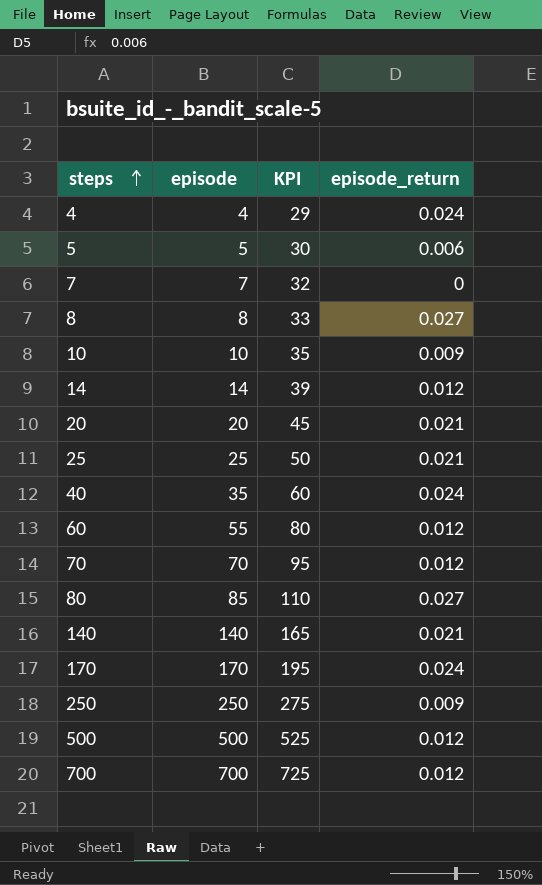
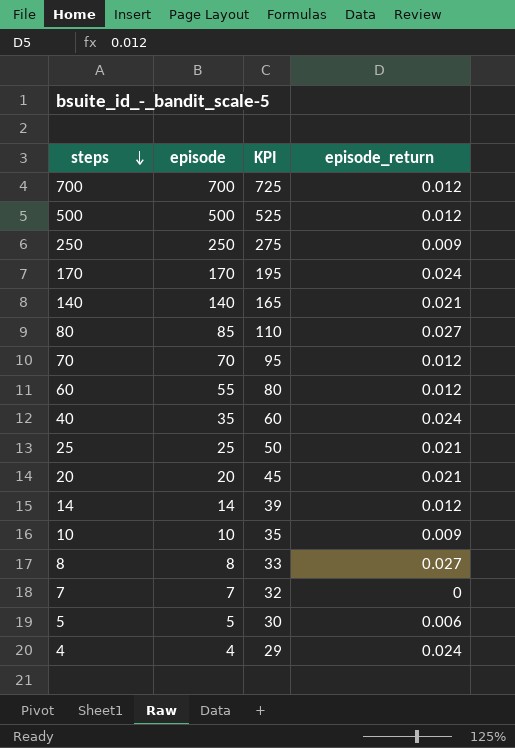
row order: steps ascending -> steps descending

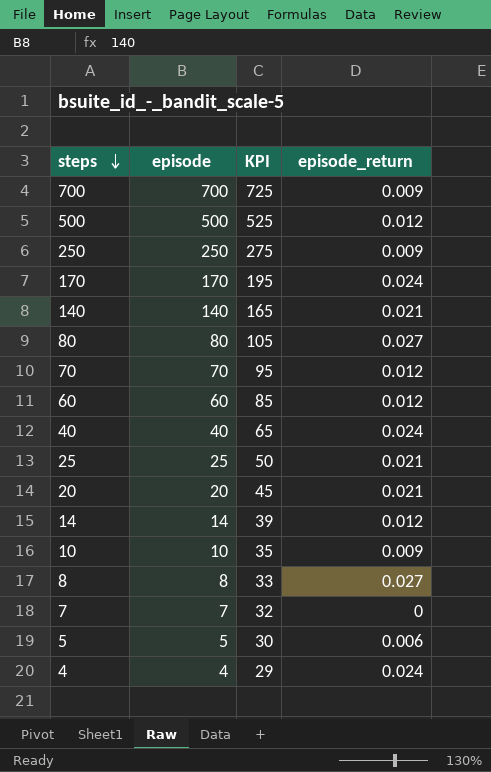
700 | episode_return: 0.012 -> 0.009
80 | episode: 85 -> 80
80 | KPI: 110 -> 105
60 | episode: 55 -> 60
60 | KPI: 80 -> 85
40 | episode: 35 -> 40
40 | KPI: 60 -> 65

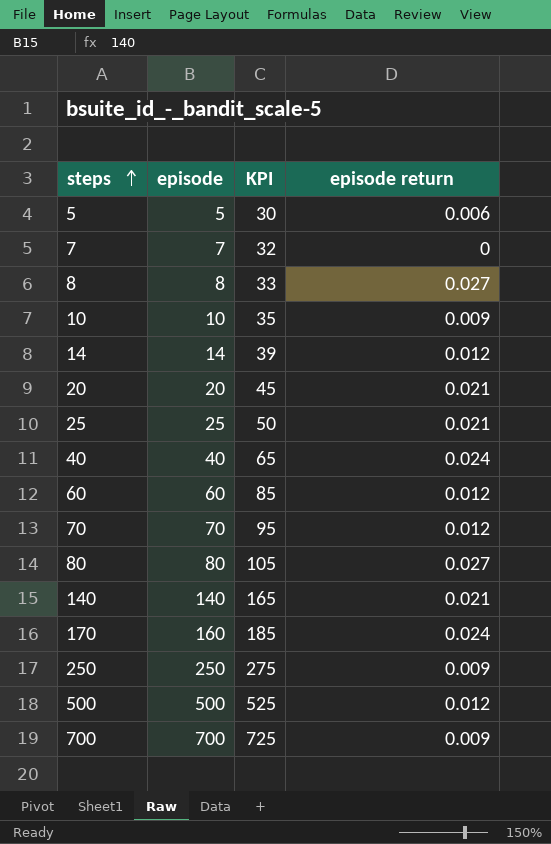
row order: steps descending -> steps ascending
column name: episode_return -> episode return
row 4: 4 | 29 | 0.024 -> none
170 | episode: 170 -> 160
170 | KPI: 195 -> 185

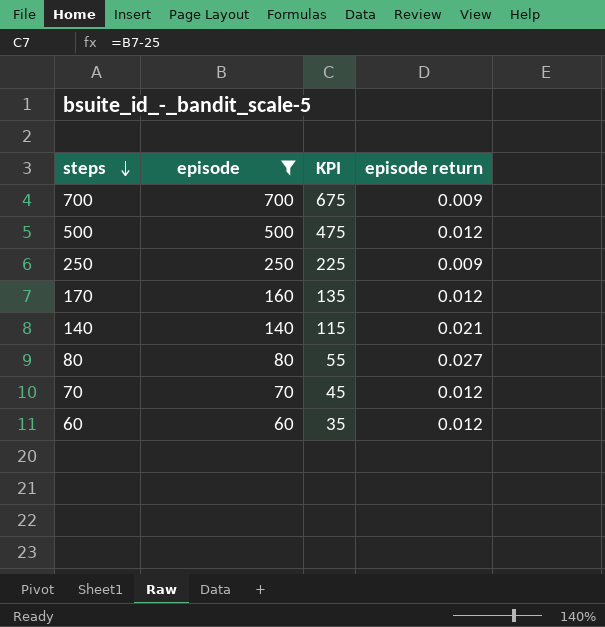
filter: none -> episode >= 60
row order: steps ascending -> steps descending
column KPI | formula: [episode] + 25 -> [episode] - 25
170 | episode return: 0.024 -> 0.012

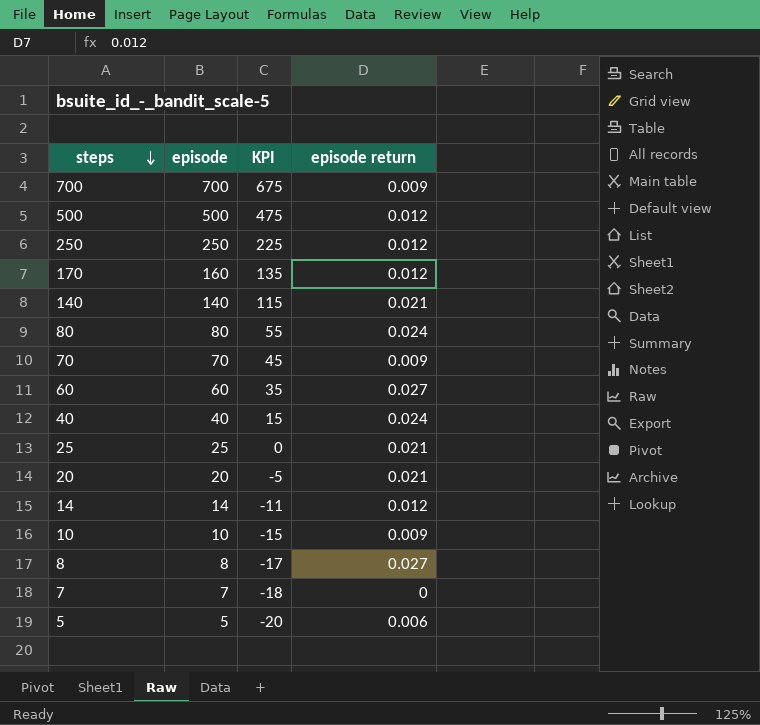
filter: episode >= 60 -> none
250 | episode return: 0.009 -> 0.012
80 | episode return: 0.027 -> 0.024
70 | episode return: 0.012 -> 0.009
60 | episode return: 0.012 -> 0.027

